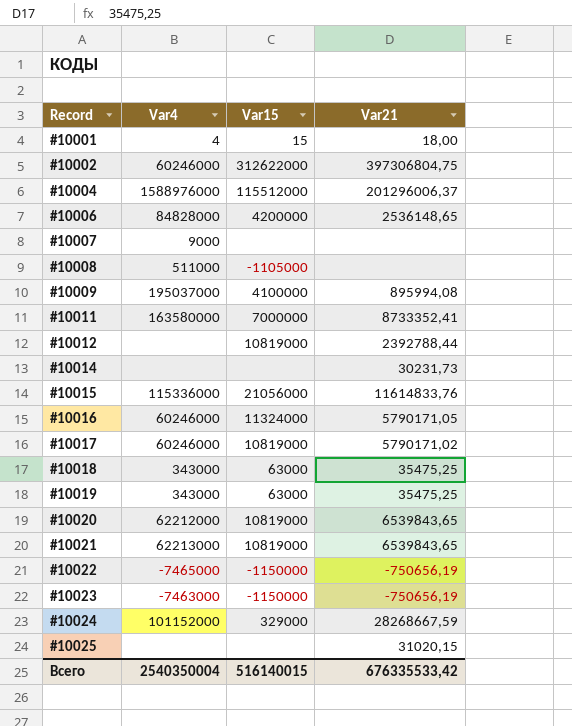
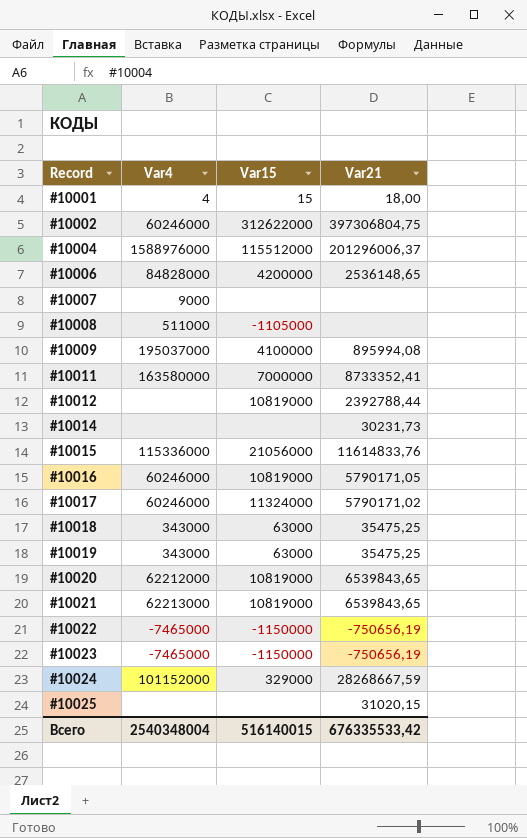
#10016 | Var15: 11324000 -> 10819000
#10017 | Var15: 10819000 -> 11324000
#10023 | Var4: -7463000 -> -7465000
Всего | Var4: 2540350004 -> 2540348004

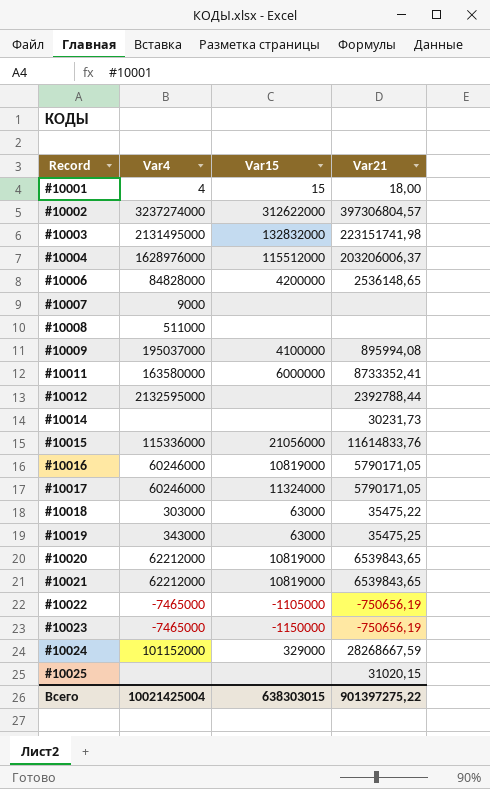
#10002 | Var4: 60246000 -> 3237274000
#10002 | Var21: 397306804,75 -> 397306804,57
row #10003: none -> 2131495000 | 132832000 | 223151741,98
#10004 | Var4: 1588976000 -> 1628976000
#10004 | Var21: 201296006,37 -> 203206006,37
#10008 | Var15: -1105000 -> none
#10011 | Var15: 7000000 -> 6000000
#10012 | Var4: none -> 2132595000
#10012 | Var15: 10819000 -> none
#10017 | Var21: 5790171,02 -> 5790171,05
#10018 | Var4: 343000 -> 303000
#10018 | Var21: 35475,25 -> 35475,22
#10021 | Var4: 62213000 -> 62212000
#10022 | Var15: -1150000 -> -1105000
Всего | Var4: 2540348004 -> 10021425004
Всего | Var15: 516140015 -> 638303015
Всего | Var21: 676335533,42 -> 901397275,22

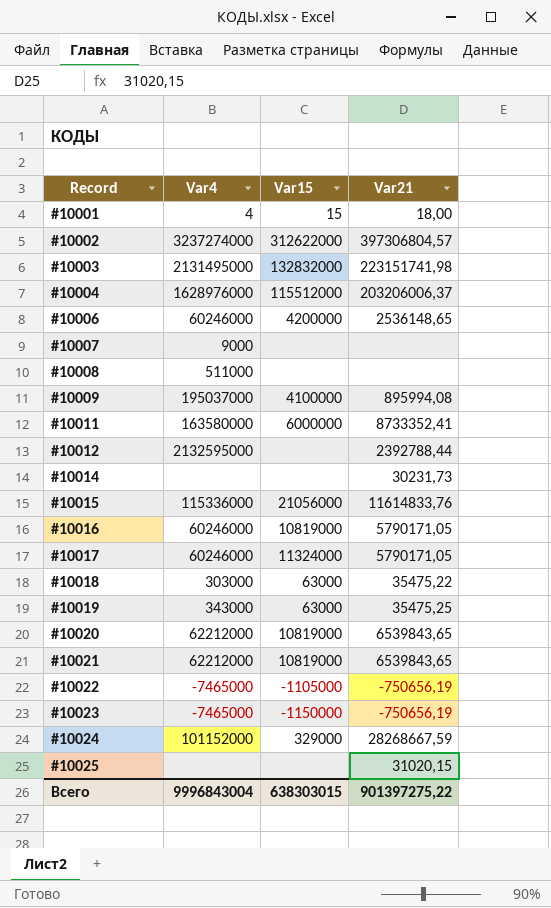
#10006 | Var4: 84828000 -> 60246000
Всего | Var4: 10021425004 -> 9996843004

